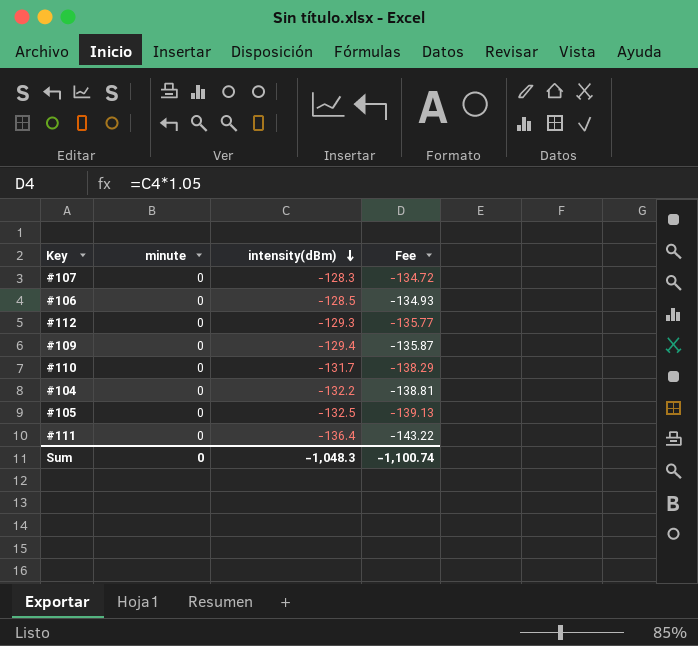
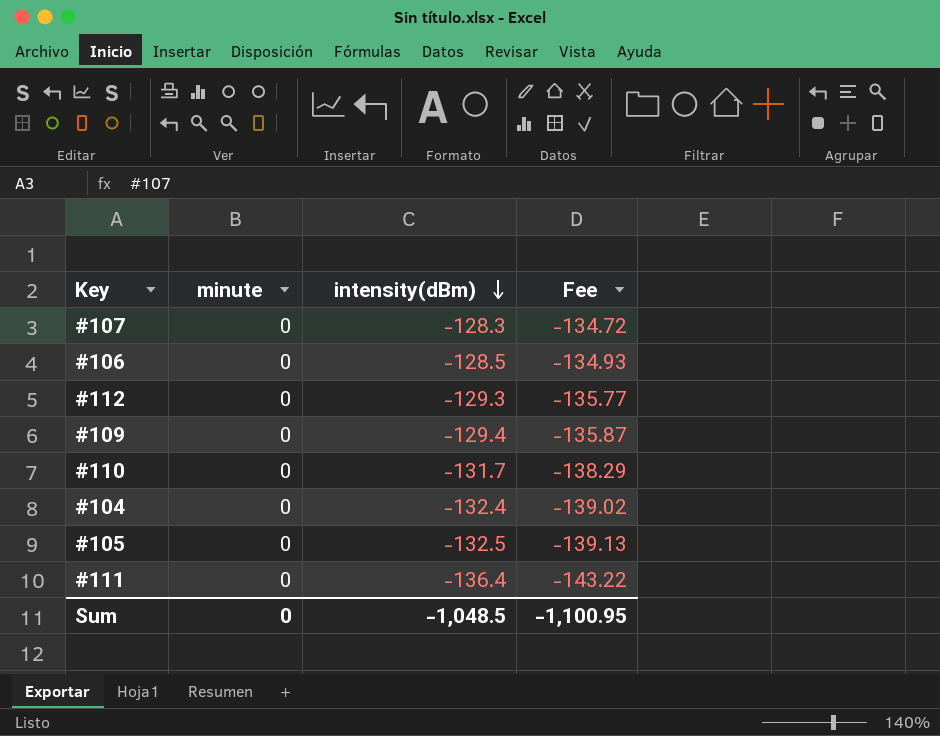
#104 | intensity(dBm): -132.2 -> -132.4
#104 | Fee: -138.81 -> -139.02
Sum | intensity(dBm): -1,048.3 -> -1,048.5
Sum | Fee: -1,100.74 -> -1,100.95

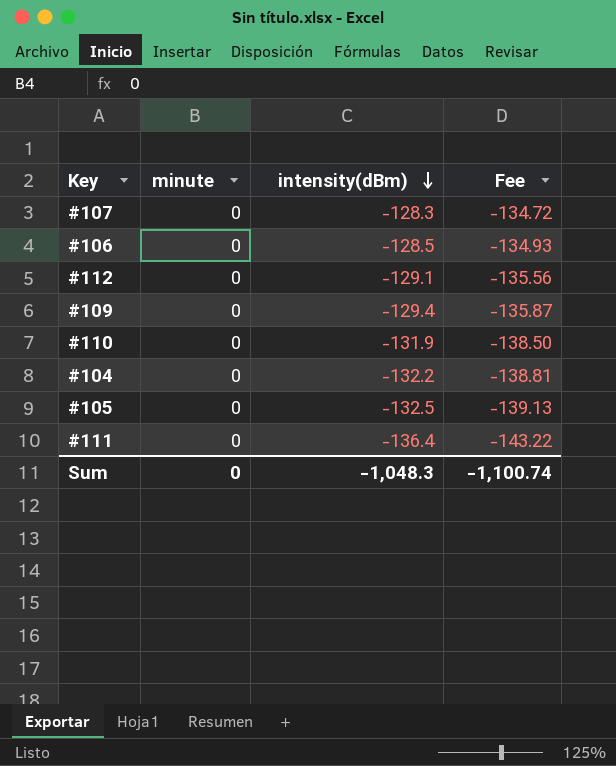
#112 | intensity(dBm): -129.3 -> -129.1
#112 | Fee: -135.77 -> -135.56
#110 | intensity(dBm): -131.7 -> -131.9
#110 | Fee: -138.29 -> -138.50
#104 | intensity(dBm): -132.4 -> -132.2
#104 | Fee: -139.02 -> -138.81
Sum | intensity(dBm): -1,048.5 -> -1,048.3
Sum | Fee: -1,100.95 -> -1,100.74

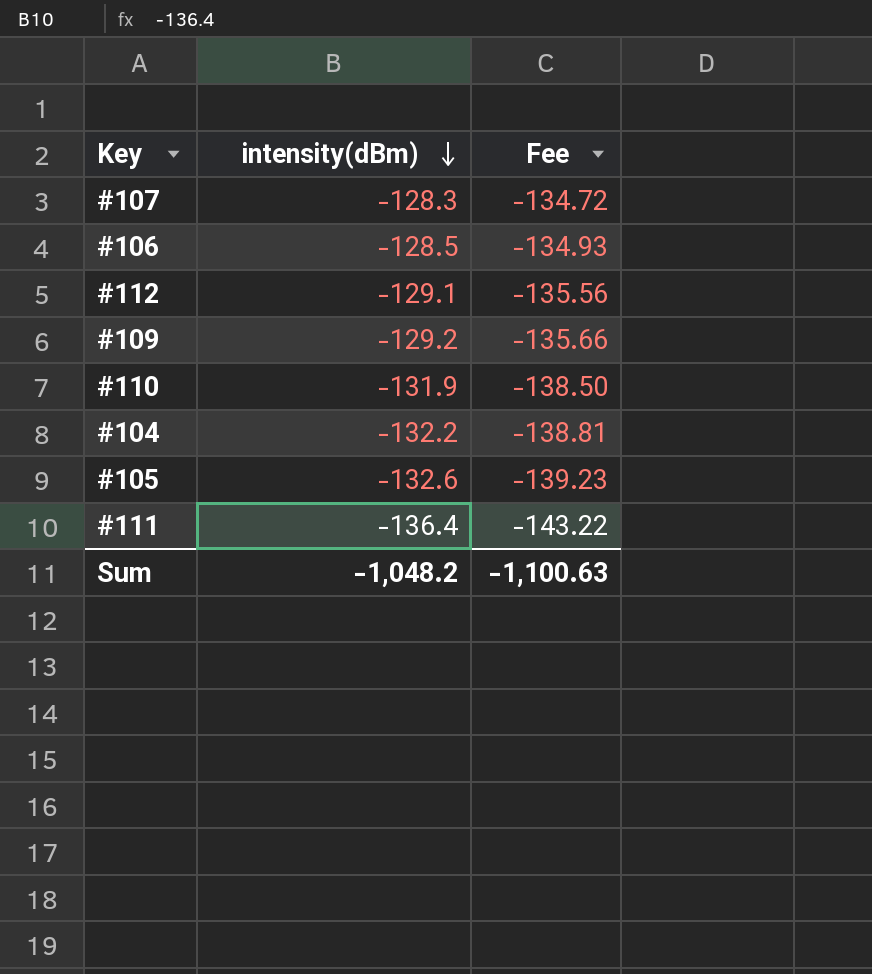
column minute | position: 2 -> none
#109 | intensity(dBm): -129.4 -> -129.2
#109 | Fee: -135.87 -> -135.66
#105 | intensity(dBm): -132.5 -> -132.6
#105 | Fee: -139.13 -> -139.23
Sum | intensity(dBm): -1,048.3 -> -1,048.2
Sum | Fee: -1,100.74 -> -1,100.63

